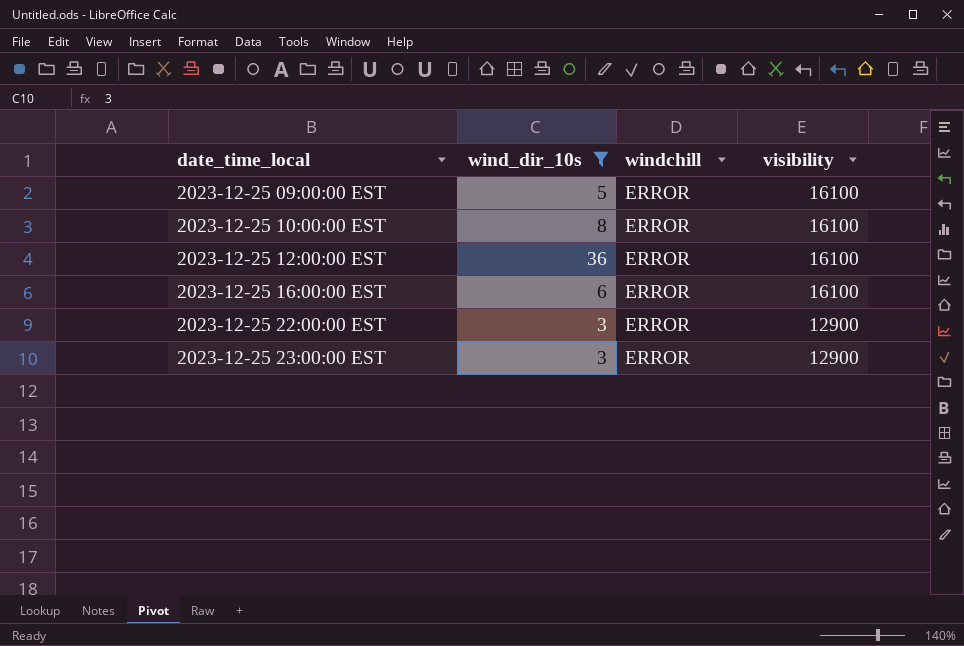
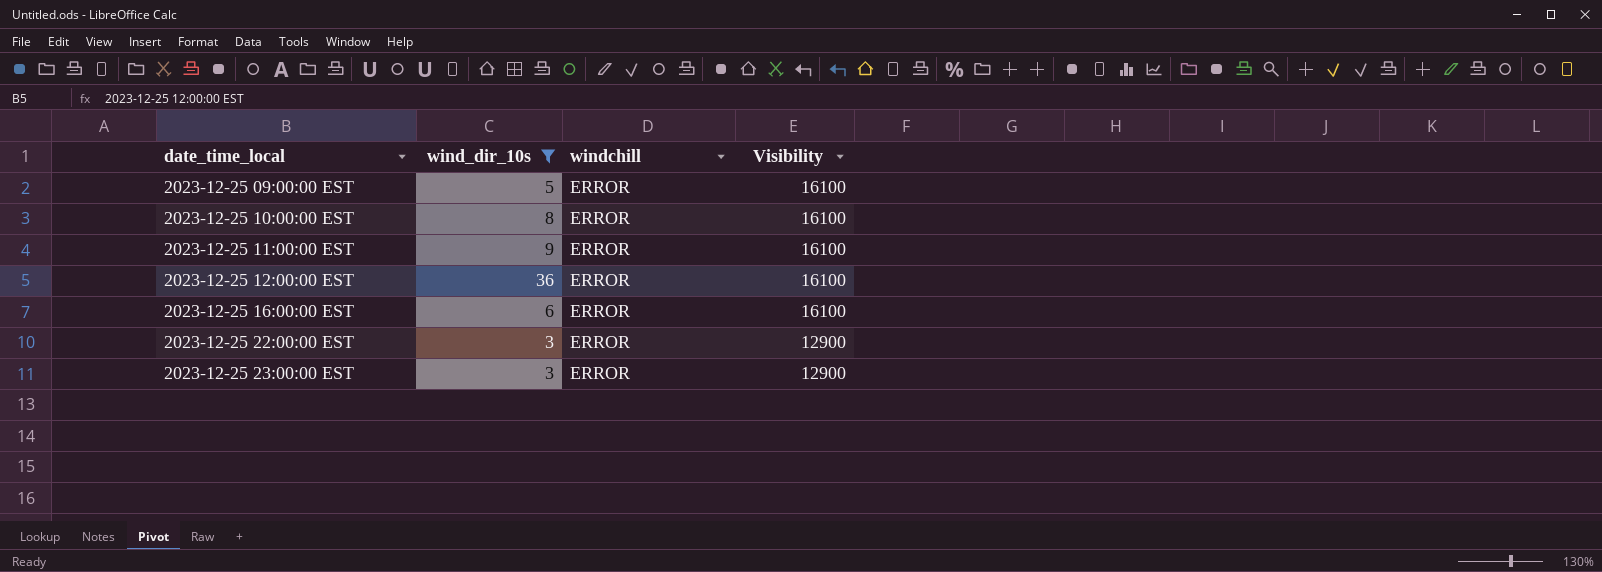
column name: visibility -> Visibility
row 2023-12-25 11:00:00 EST: none -> 9 | ERROR | 16100

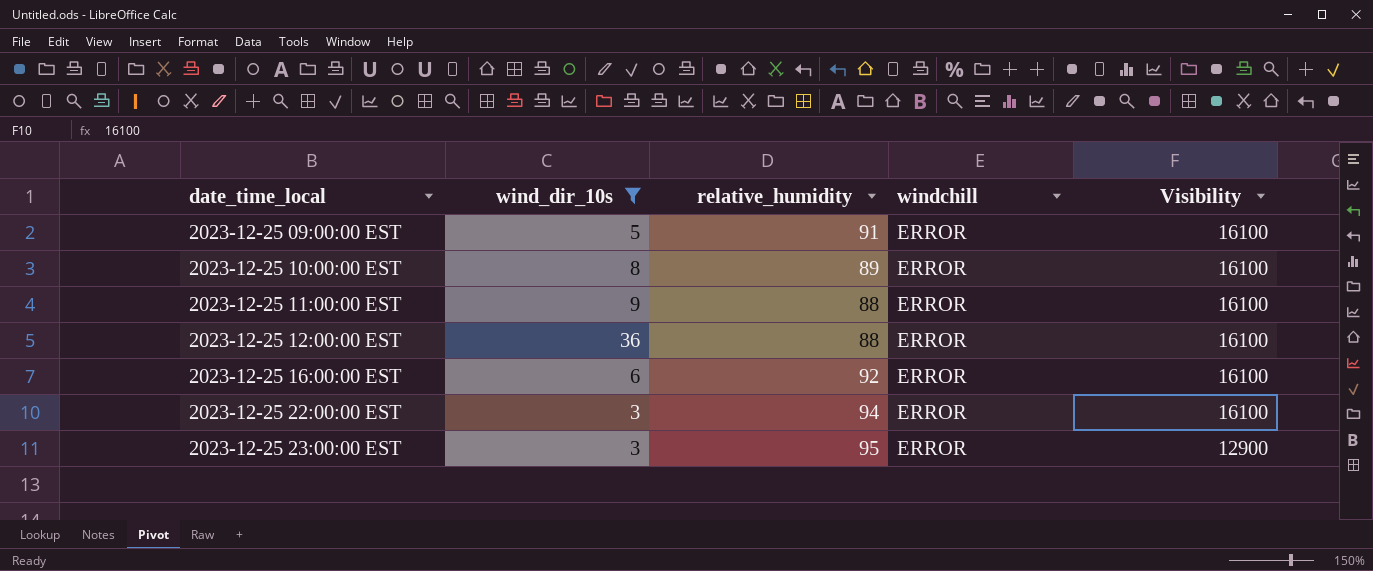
column relative_humidity | position: none -> 3
2023-12-25 22:00:00 EST | Visibility: 12900 -> 16100

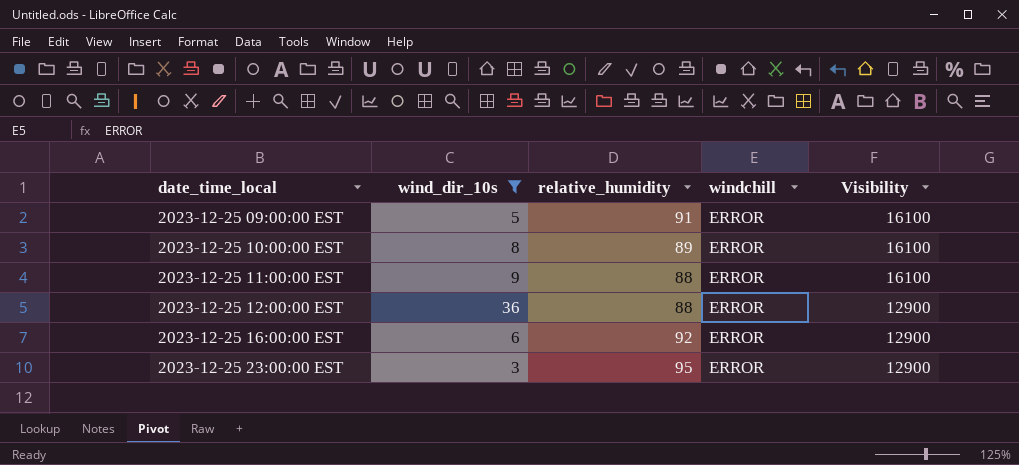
row 2023-12-25 22:00:00 EST: 3 | 94 | ERROR | 16100 -> none
2023-12-25 12:00:00 EST | Visibility: 16100 -> 12900
2023-12-25 16:00:00 EST | Visibility: 16100 -> 12900

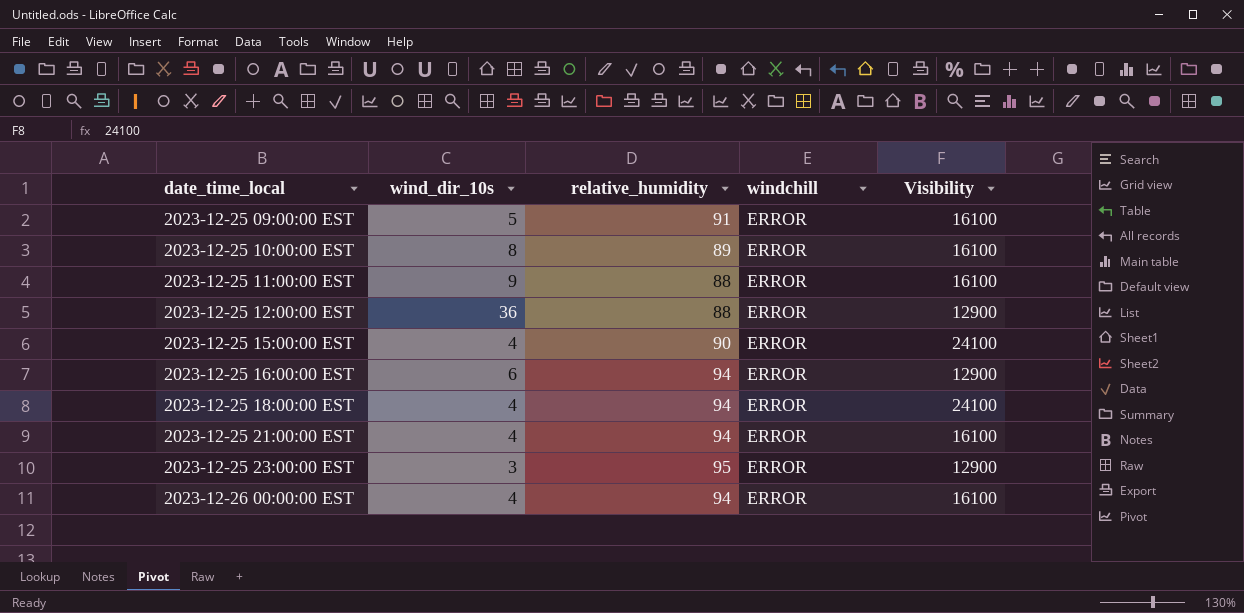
filter: wind_dir_10s != 4 -> none
2023-12-25 16:00:00 EST | relative_humidity: 92 -> 94

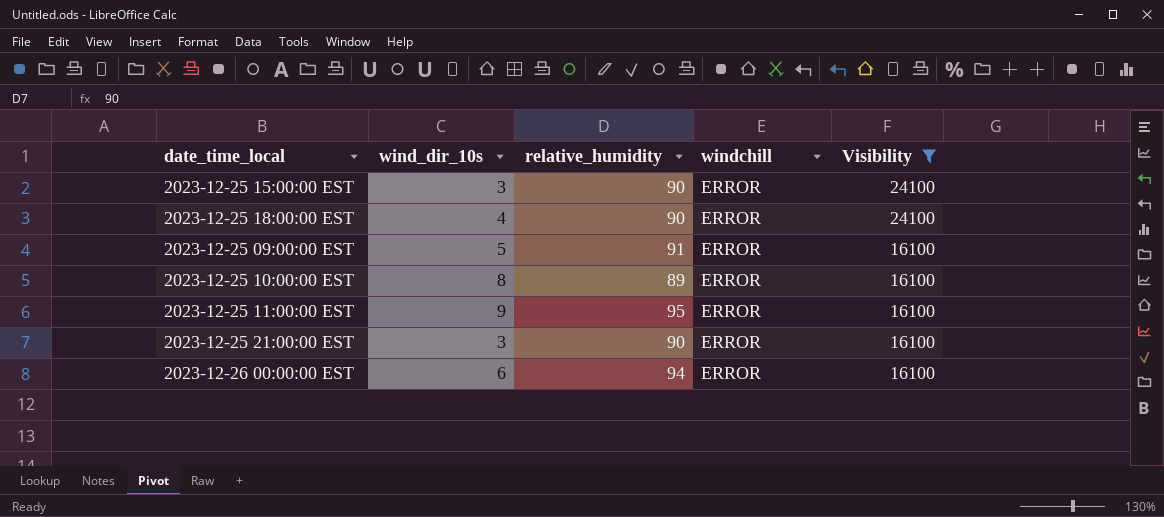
filter: none -> Visibility != 12900
row order: date_time_local ascending -> Visibility descending
2023-12-25 15:00:00 EST | wind_dir_10s: 4 -> 3
2023-12-25 18:00:00 EST | relative_humidity: 94 -> 90
2023-12-25 11:00:00 EST | relative_humidity: 88 -> 95
2023-12-25 21:00:00 EST | wind_dir_10s: 4 -> 3
2023-12-25 21:00:00 EST | relative_humidity: 94 -> 90
2023-12-26 00:00:00 EST | wind_dir_10s: 4 -> 6

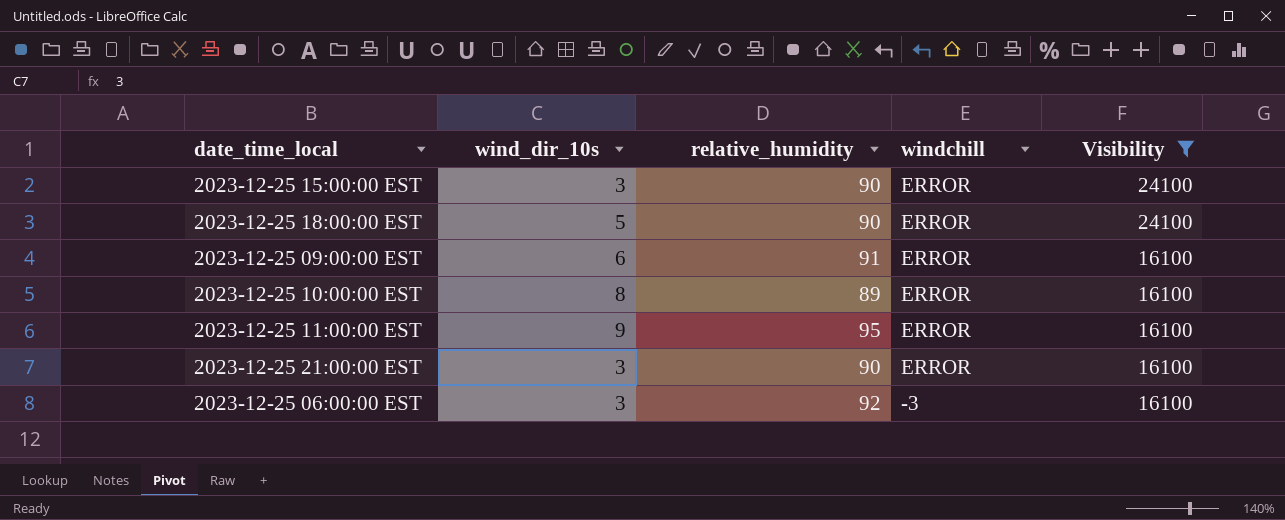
row 2023-12-26 00:00:00 EST: 6 | 94 | ERROR | 16100 -> none
2023-12-25 18:00:00 EST | wind_dir_10s: 4 -> 5
2023-12-25 09:00:00 EST | wind_dir_10s: 5 -> 6
row 2023-12-25 06:00:00 EST: none -> 3 | 92 | -3 | 16100

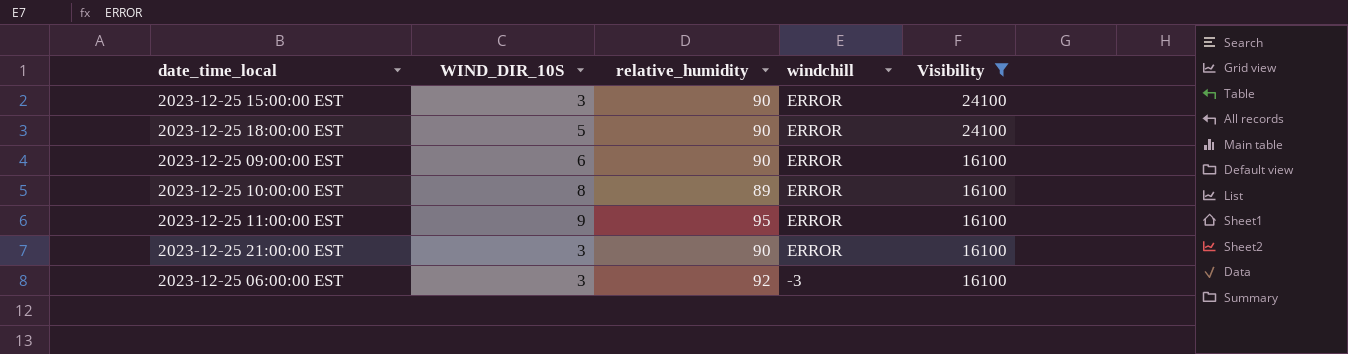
column name: wind_dir_10s -> WIND_DIR_10S
2023-12-25 09:00:00 EST | relative_humidity: 91 -> 90

